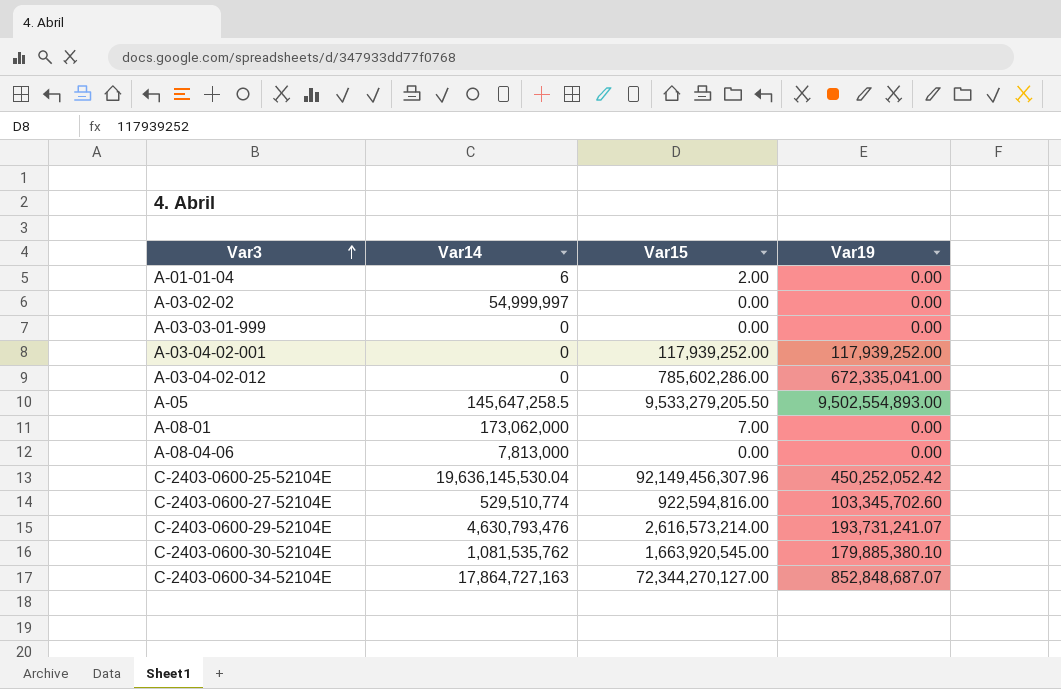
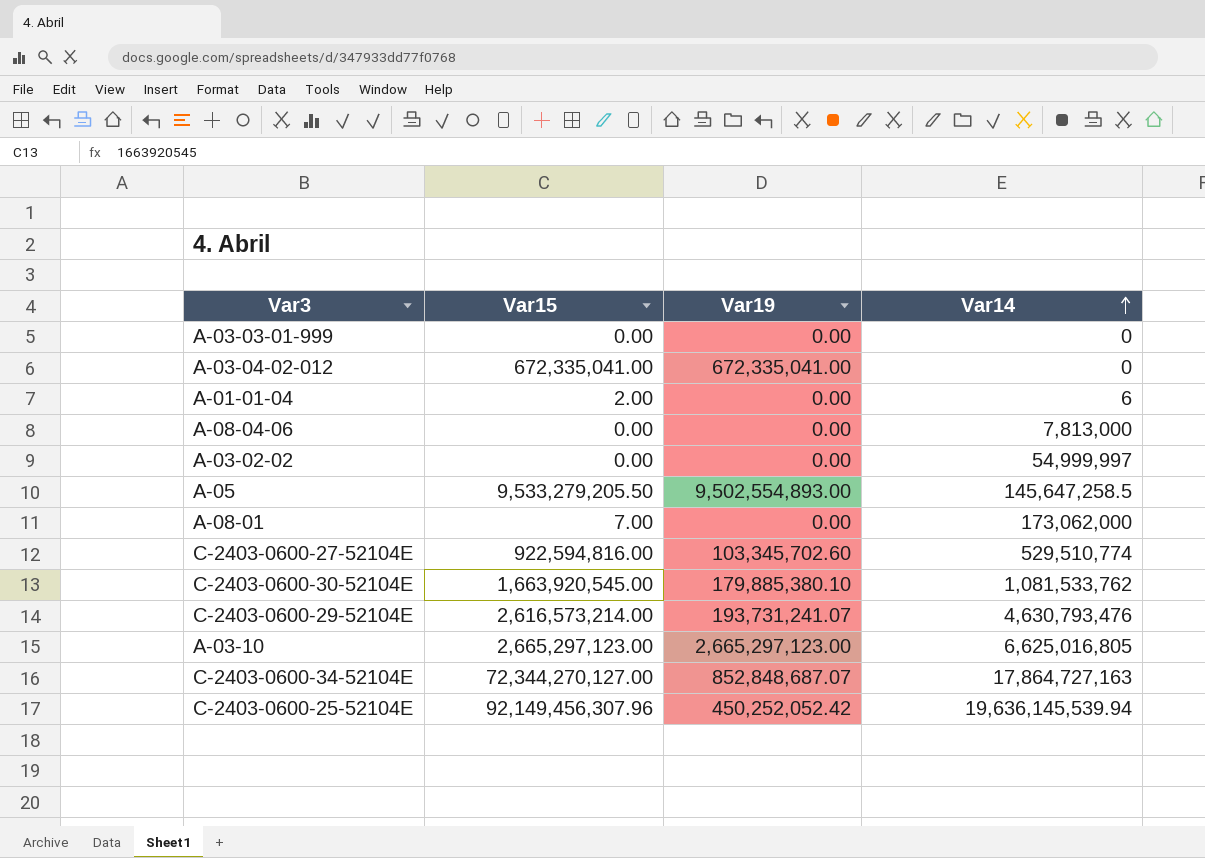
row order: Var3 ascending -> Var14 ascending
column Var14 | position: 2 -> 4
row A-03-04-02-001: 0 | 117,939,252.00 | 117,939,252.00 -> none
A-03-04-02-012 | Var15: 785,602,286.00 -> 672,335,041.00
C-2403-0600-30-52104E | Var14: 1,081,535,762 -> 1,081,533,762
row A-03-10: none -> 2,665,297,123.00 | 2,665,297,123.00 | 6,625,016,805
C-2403-0600-25-52104E | Var14: 19,636,145,530.04 -> 19,636,145,539.94

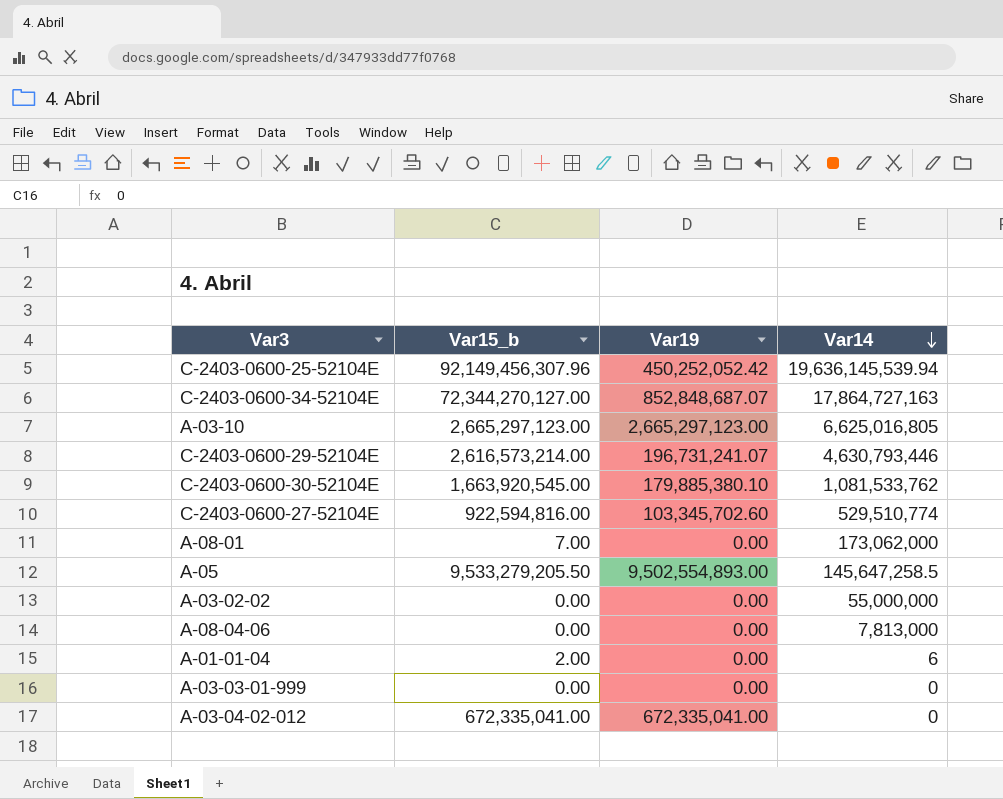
row order: Var14 ascending -> Var14 descending
column name: Var15 -> Var15_b
C-2403-0600-29-52104E | Var19: 193,731,241.07 -> 196,731,241.07
C-2403-0600-29-52104E | Var14: 4,630,793,476 -> 4,630,793,446
A-03-02-02 | Var14: 54,999,997 -> 55,000,000

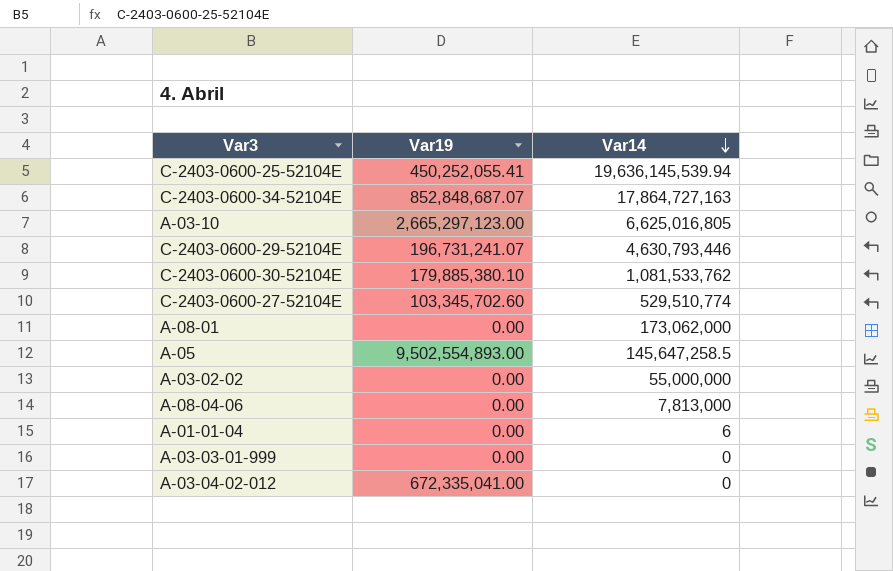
column Var15_b | position: 2 -> none
C-2403-0600-25-52104E | Var19: 450,252,052.42 -> 450,252,055.41

